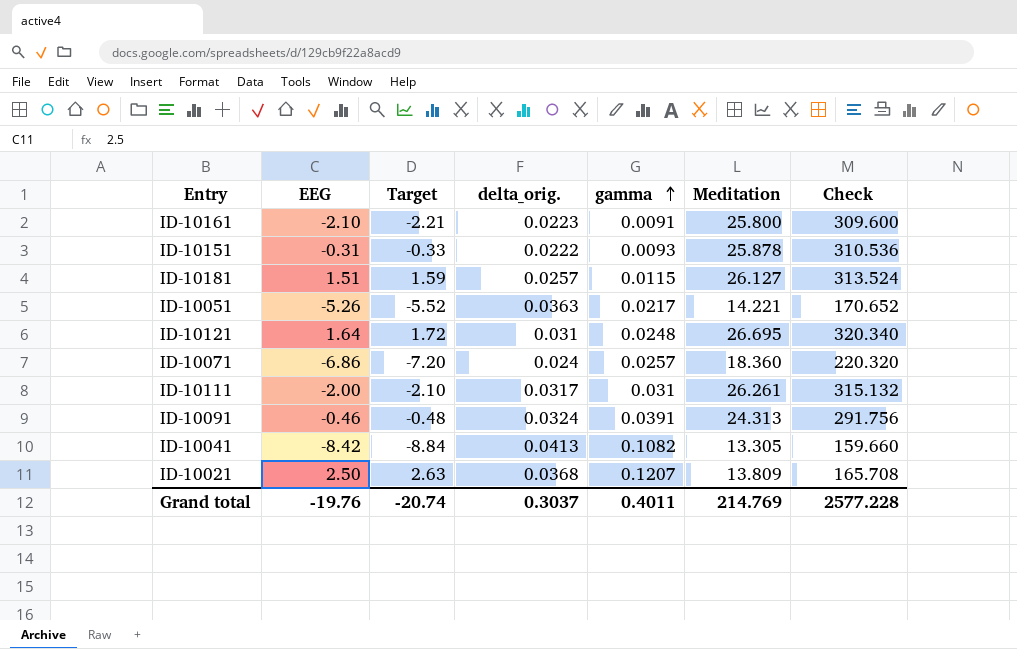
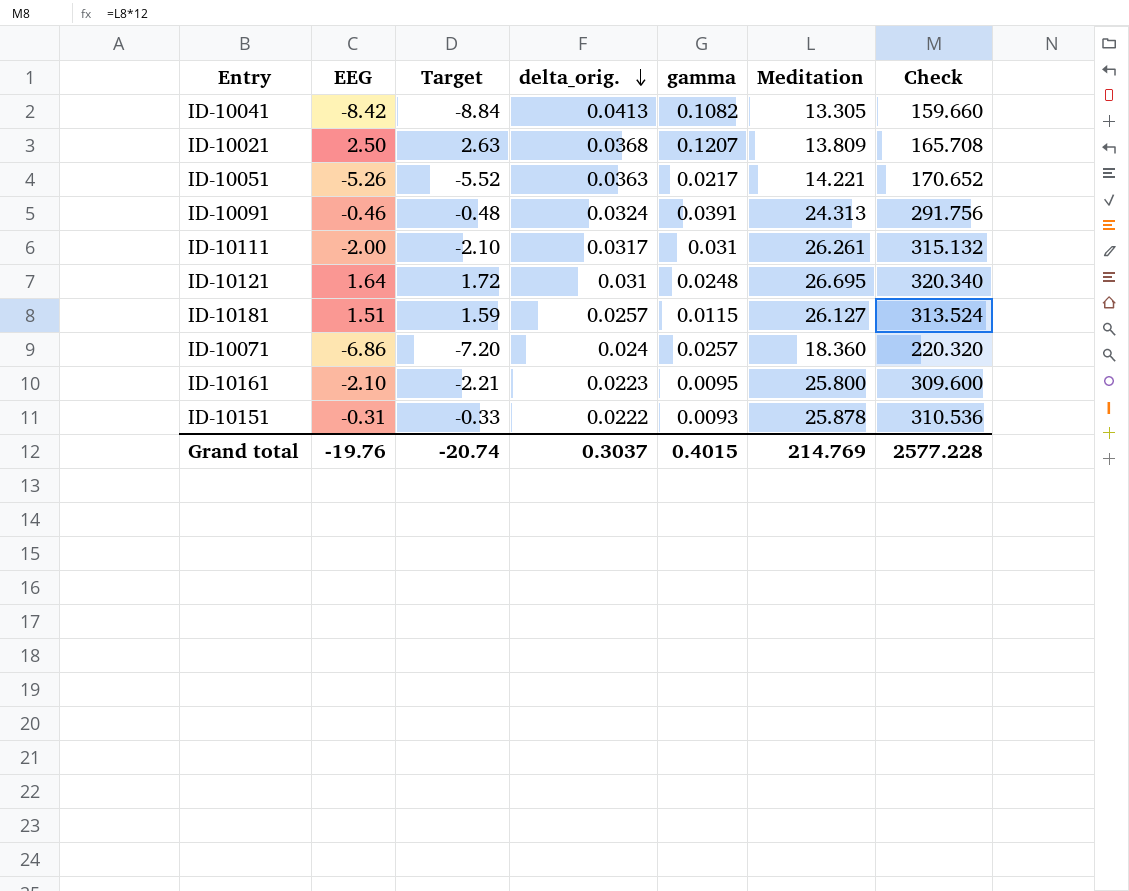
row order: gamma ascending -> delta_orig. descending
ID-10161 | gamma: 0.0091 -> 0.0095
Grand total | gamma: 0.4011 -> 0.4015

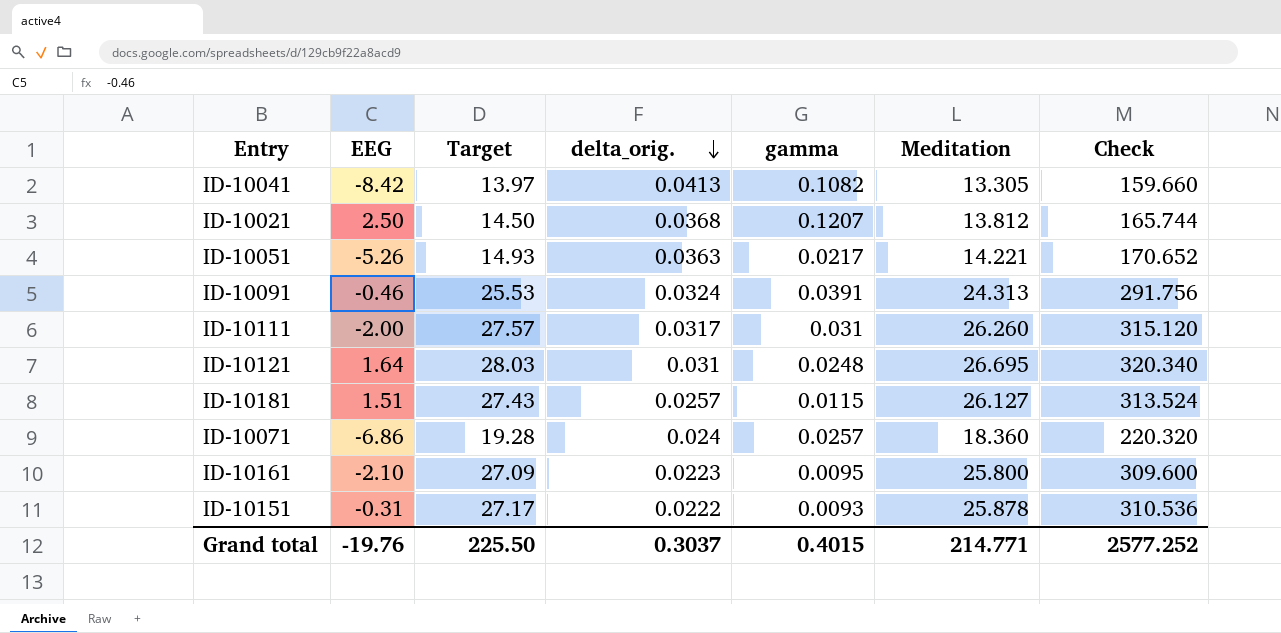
column Target | formula: [EEG] * 1.05 -> [Meditation] * 1.05
ID-10021 | Meditation: 13.809 -> 13.812
ID-10021 | Check: 165.708 -> 165.744
ID-10111 | Meditation: 26.261 -> 26.260
ID-10111 | Check: 315.132 -> 315.120
Grand total | Target: -20.74 -> 225.50
Grand total | Meditation: 214.769 -> 214.771
Grand total | Check: 2577.228 -> 2577.252

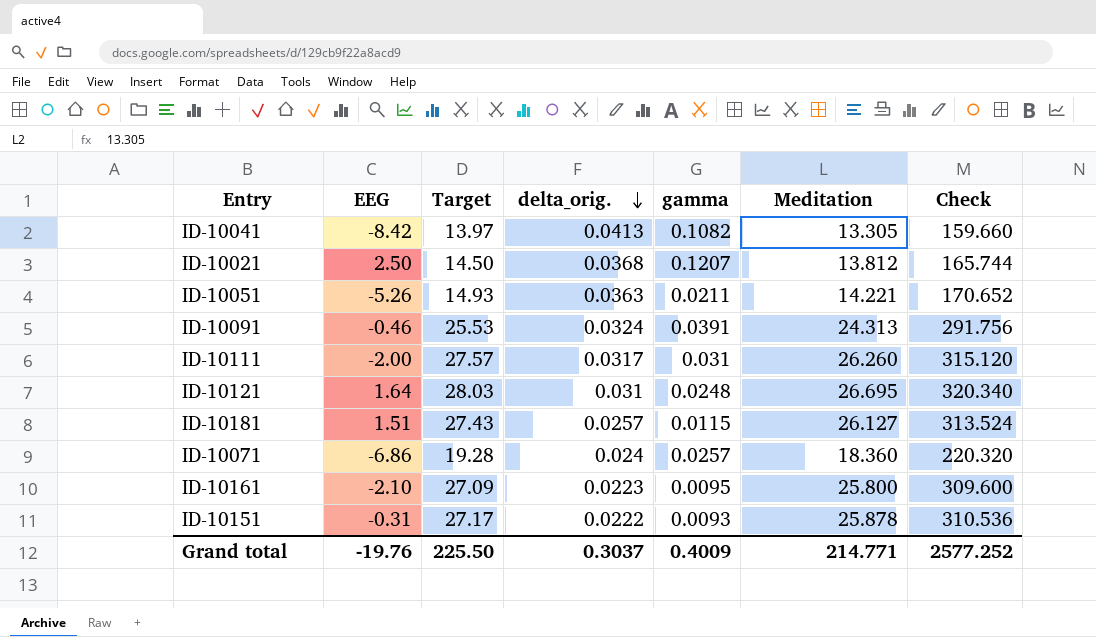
ID-10051 | gamma: 0.0217 -> 0.0211
Grand total | gamma: 0.4015 -> 0.4009

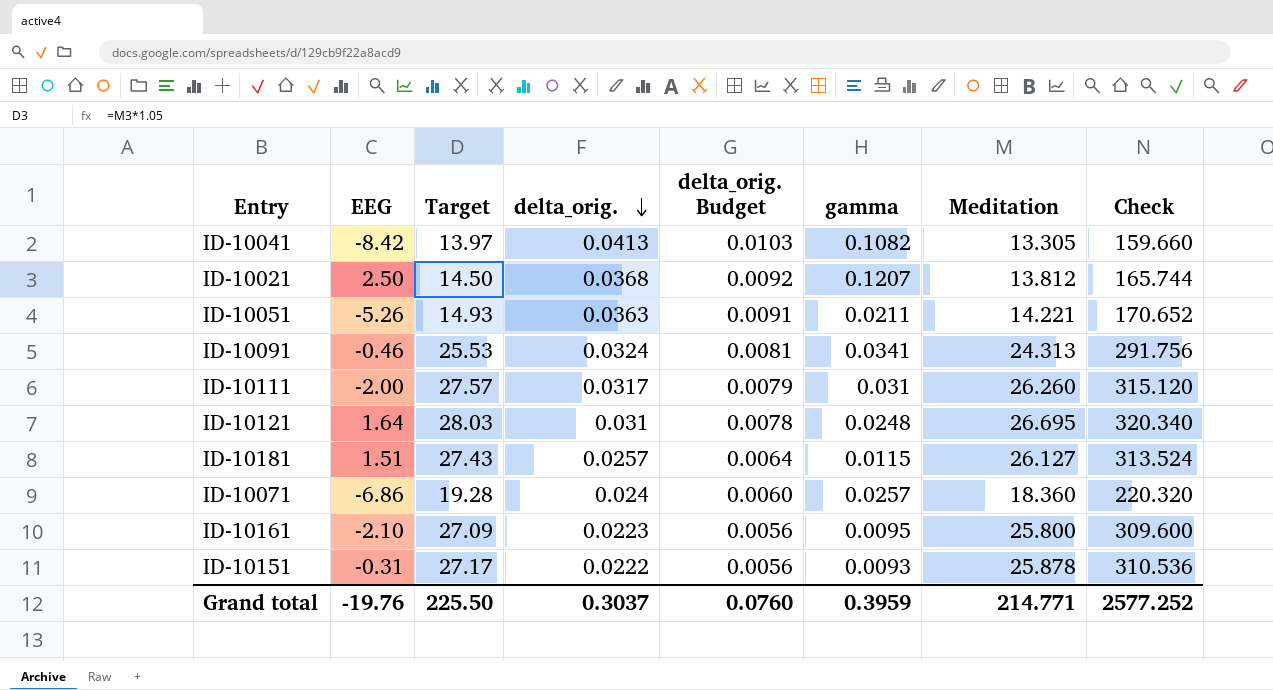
column delta_orig. Budget | formula: none -> [delta_orig.] * 0.25
ID-10091 | gamma: 0.0391 -> 0.0341
Grand total | gamma: 0.4009 -> 0.3959

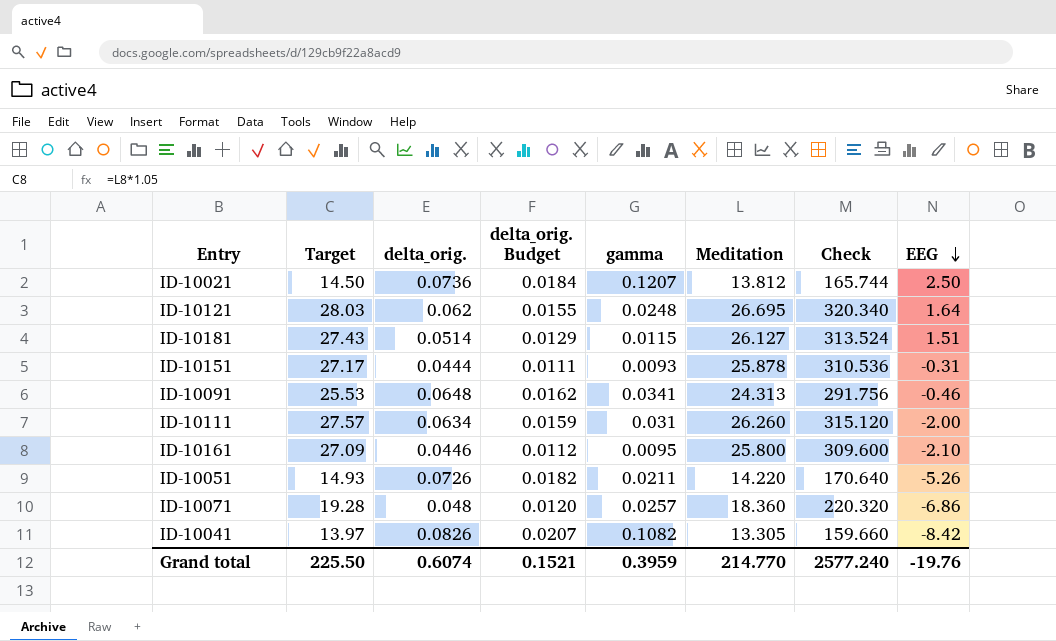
row order: delta_orig. descending -> EEG descending
column EEG | position: 2 -> 8
ID-10021 | delta_orig.: 0.0368 -> 0.0736
ID-10021 | delta_orig. Budget: 0.0092 -> 0.0184
ID-10121 | delta_orig.: 0.031 -> 0.062
ID-10121 | delta_orig. Budget: 0.0078 -> 0.0155
ID-10181 | delta_orig.: 0.0257 -> 0.0514
ID-10181 | delta_orig. Budget: 0.0064 -> 0.0129
ID-10151 | delta_orig.: 0.0222 -> 0.0444
ID-10151 | delta_orig. Budget: 0.0056 -> 0.0111
ID-10091 | delta_orig.: 0.0324 -> 0.0648
ID-10091 | delta_orig. Budget: 0.0081 -> 0.0162
ID-10111 | delta_orig.: 0.0317 -> 0.0634
ID-10111 | delta_orig. Budget: 0.0079 -> 0.0159
ID-10161 | delta_orig.: 0.0223 -> 0.0446
ID-10161 | delta_orig. Budget: 0.0056 -> 0.0112
ID-10051 | delta_orig.: 0.0363 -> 0.0726
ID-10051 | delta_orig. Budget: 0.0091 -> 0.0182
ID-10051 | Meditation: 14.221 -> 14.220
ID-10051 | Check: 170.652 -> 170.640
ID-10071 | delta_orig.: 0.024 -> 0.048
ID-10071 | delta_orig. Budget: 0.0060 -> 0.0120
ID-10041 | delta_orig.: 0.0413 -> 0.0826
ID-10041 | delta_orig. Budget: 0.0103 -> 0.0207
Grand total | delta_orig.: 0.3037 -> 0.6074
Grand total | delta_orig. Budget: 0.0760 -> 0.1521
Grand total | Meditation: 214.771 -> 214.770
Grand total | Check: 2577.252 -> 2577.240

